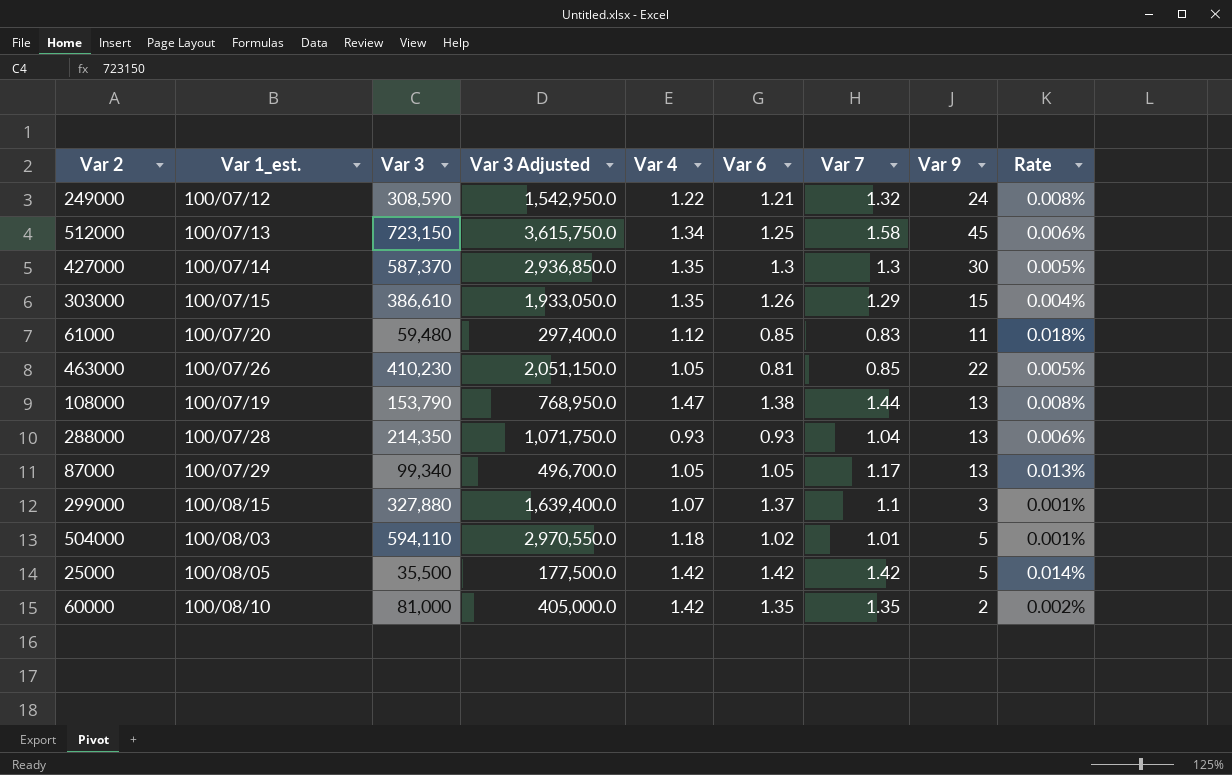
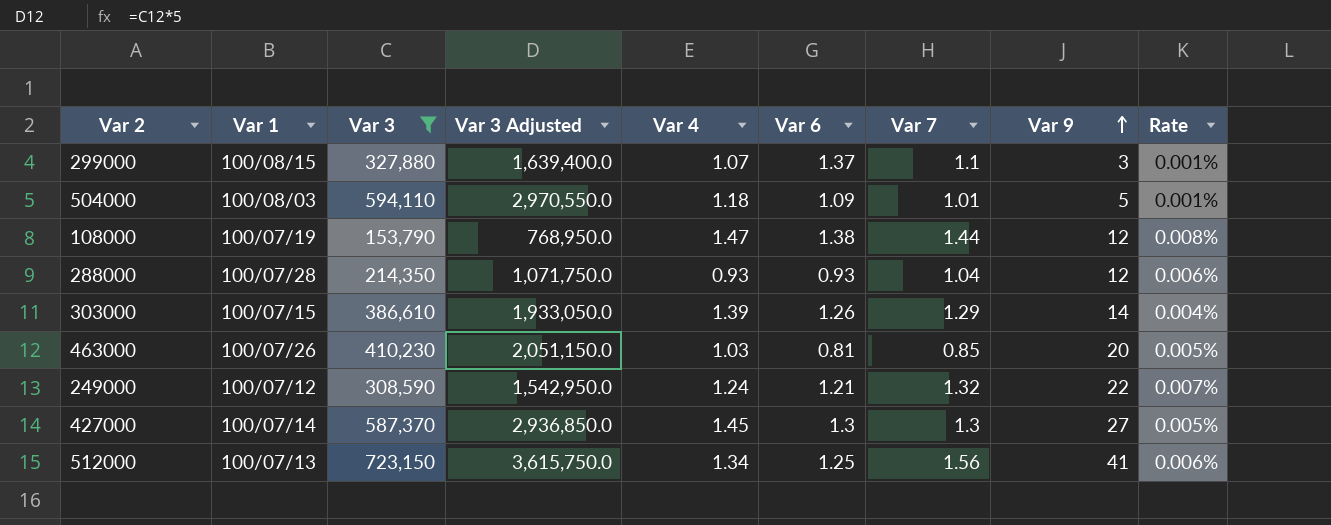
filter: none -> Var 3 >= 153,790
row order: none -> Var 9 ascending
column name: Var 1_est. -> Var 1
504000 | Var 6: 1.02 -> 1.09
108000 | Var 9: 13 -> 12
288000 | Var 9: 13 -> 12
303000 | Var 4: 1.35 -> 1.39
303000 | Var 9: 15 -> 14
463000 | Var 4: 1.05 -> 1.03
463000 | Var 9: 22 -> 20
249000 | Var 4: 1.22 -> 1.24
249000 | Var 9: 24 -> 22
249000 | Rate: 0.008% -> 0.007%
427000 | Var 4: 1.35 -> 1.45
427000 | Var 9: 30 -> 27
512000 | Var 7: 1.58 -> 1.56
512000 | Var 9: 45 -> 41

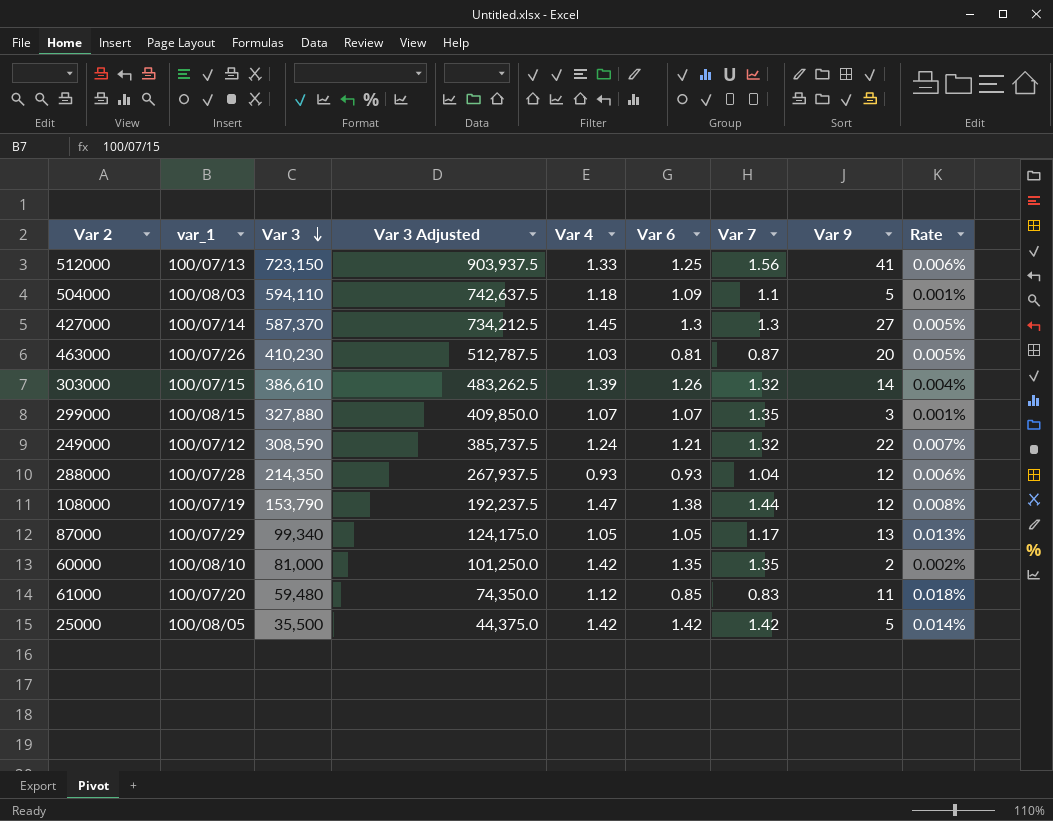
filter: Var 3 >= 153,790 -> none
row order: Var 9 ascending -> Var 3 descending
column name: Var 1 -> var_1
column Var 3 Adjusted | formula: [Var 3] * 5 -> [Var 3] * 1.25
512000 | Var 4: 1.34 -> 1.33
504000 | Var 7: 1.01 -> 1.1
463000 | Var 7: 0.85 -> 0.87
303000 | Var 7: 1.29 -> 1.32
299000 | Var 6: 1.37 -> 1.07
299000 | Var 7: 1.1 -> 1.35

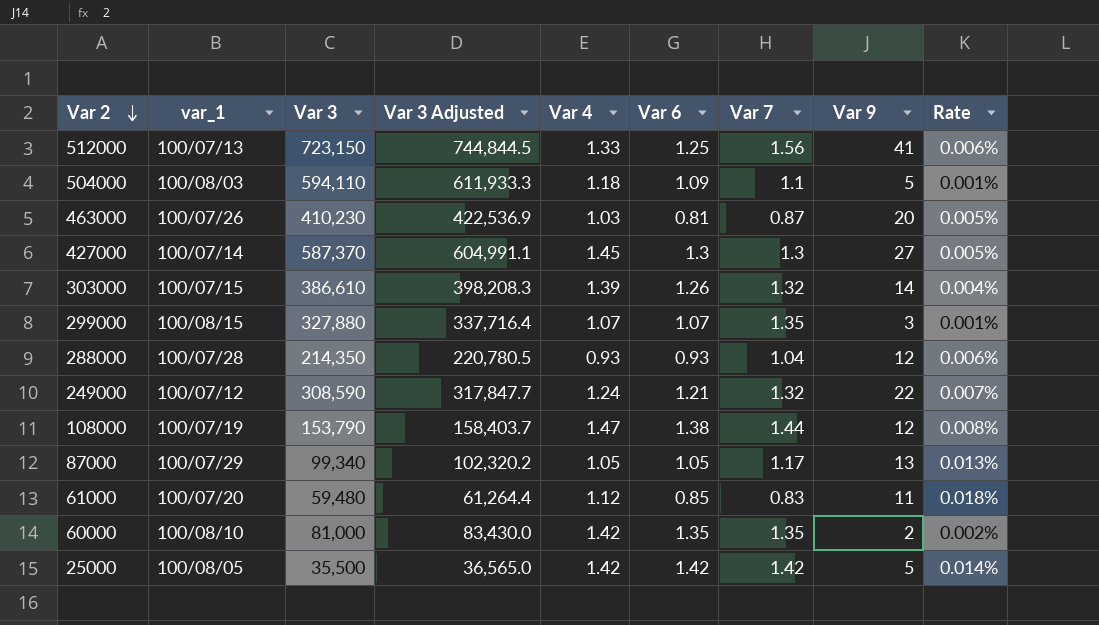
row order: Var 3 descending -> Var 2 descending
column Var 3 Adjusted | formula: [Var 3] * 1.25 -> [Var 3] * 1.03

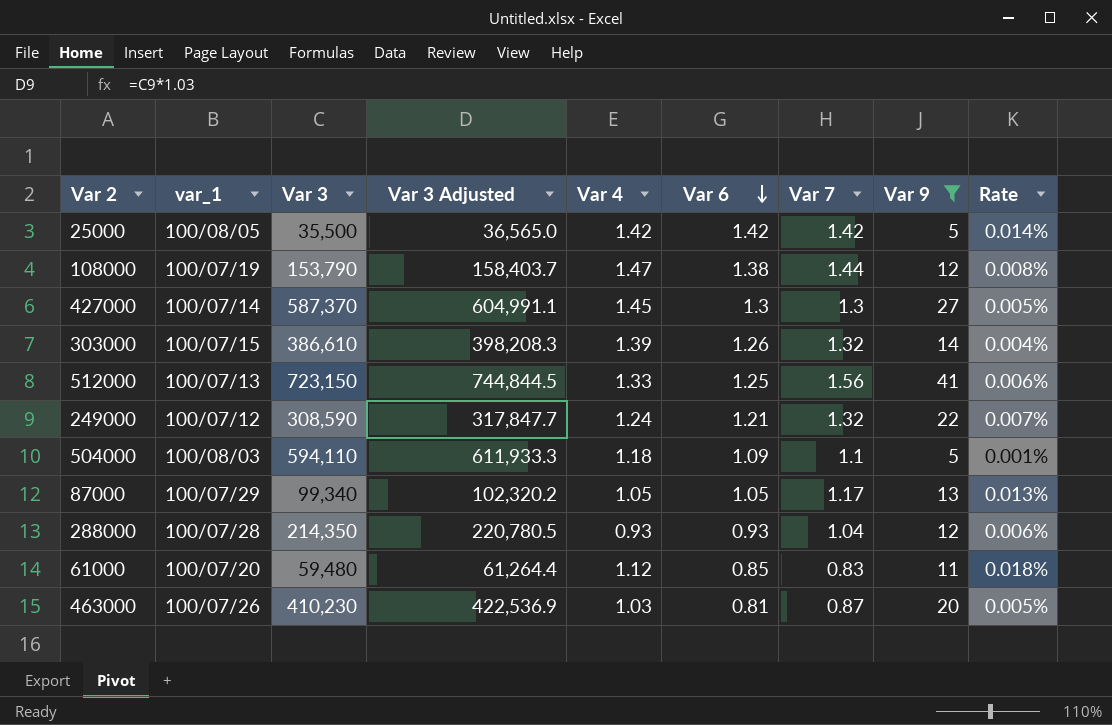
filter: none -> Var 9 >= 5
row order: Var 2 descending -> Var 6 descending

